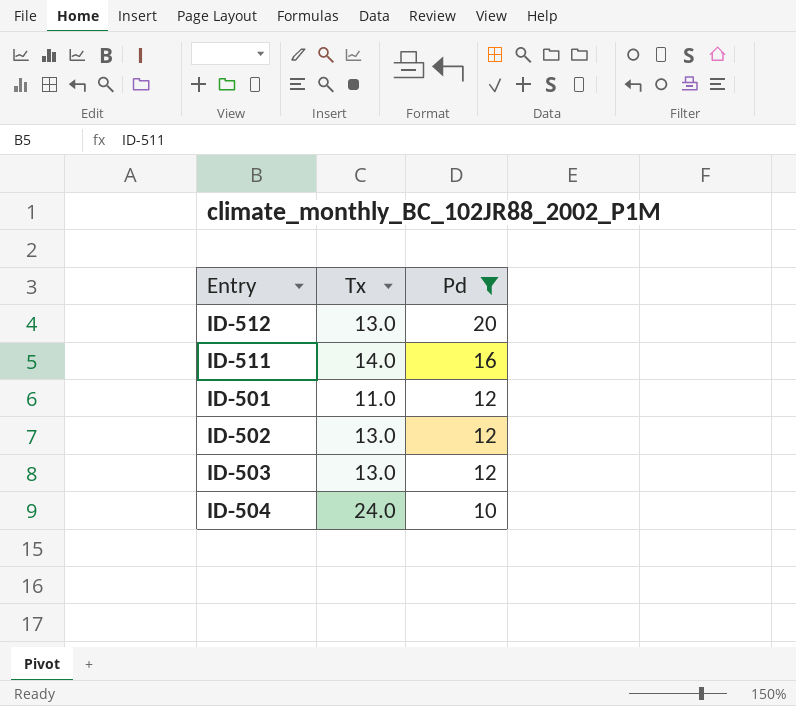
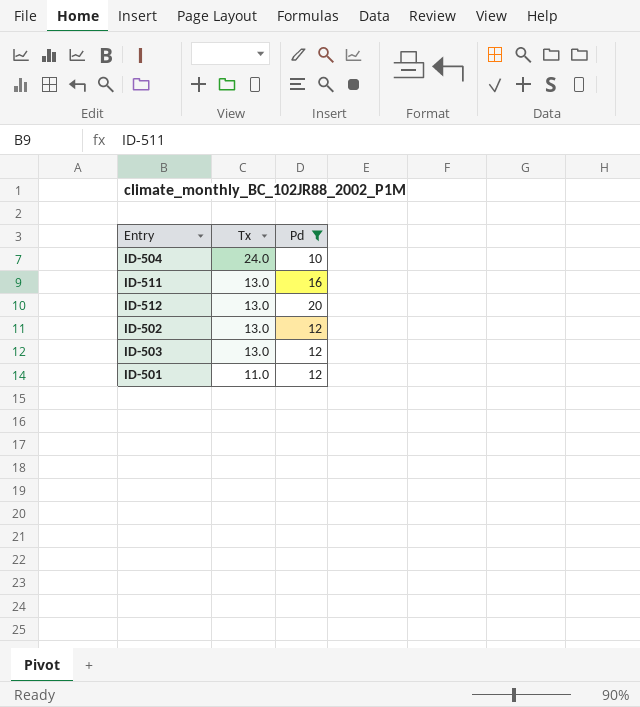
row order: Pd descending -> Tx descending
ID-511 | Tx: 14.0 -> 13.0

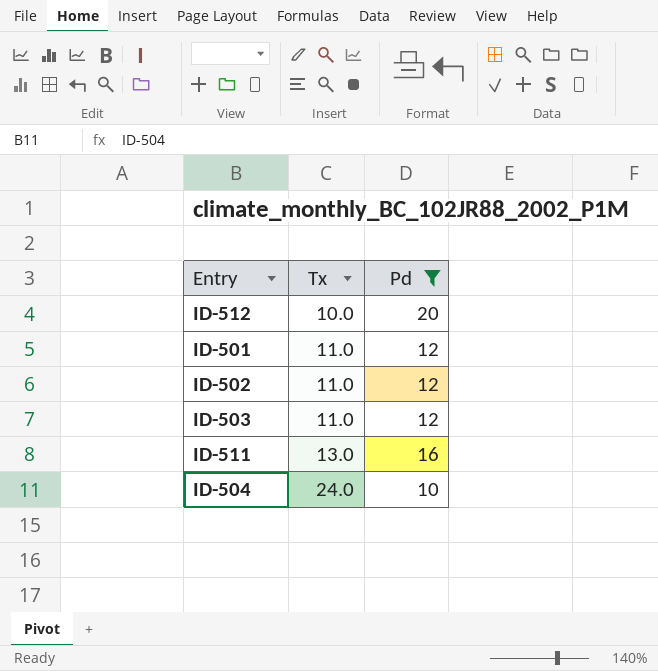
row order: Tx descending -> Tx ascending
ID-512 | Tx: 13.0 -> 10.0
ID-502 | Tx: 13.0 -> 11.0
ID-503 | Tx: 13.0 -> 11.0

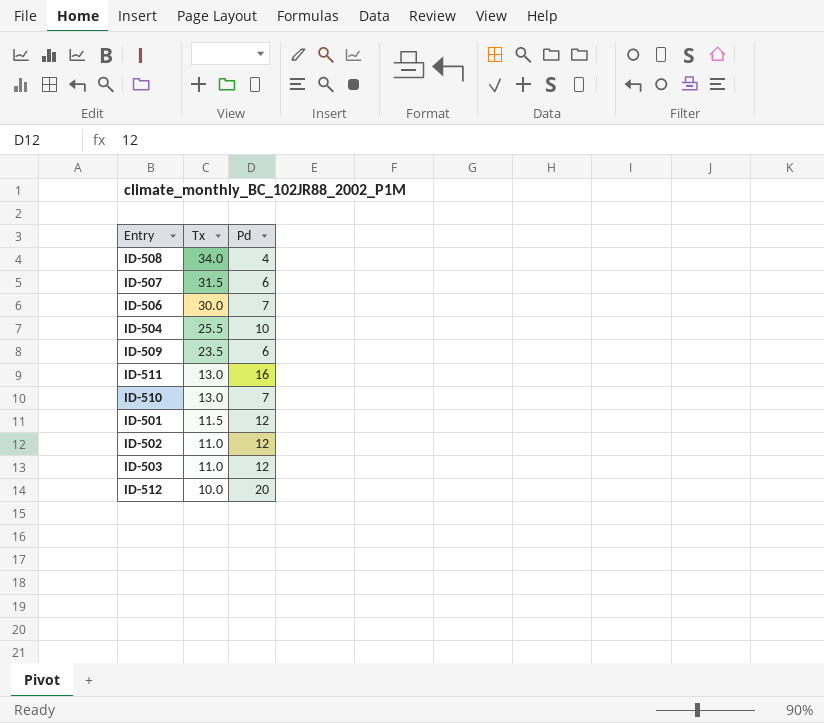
filter: Pd >= 10 -> none
row order: Tx ascending -> Tx descending
ID-504 | Tx: 24.0 -> 25.5
ID-501 | Tx: 11.0 -> 11.5

